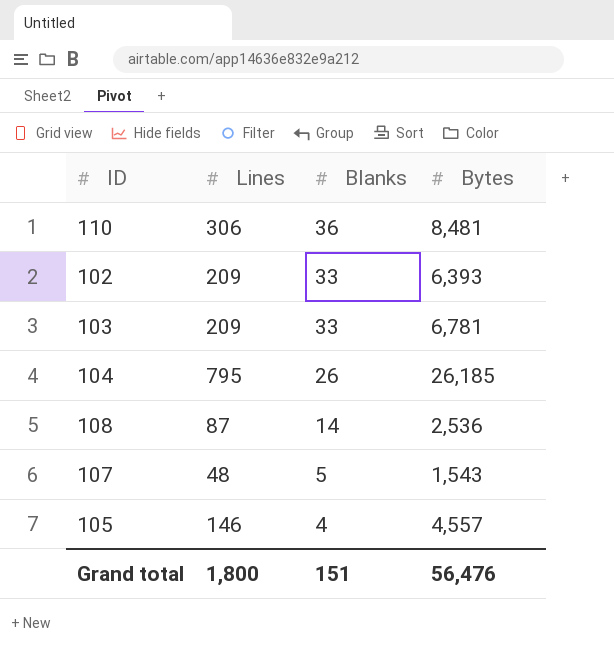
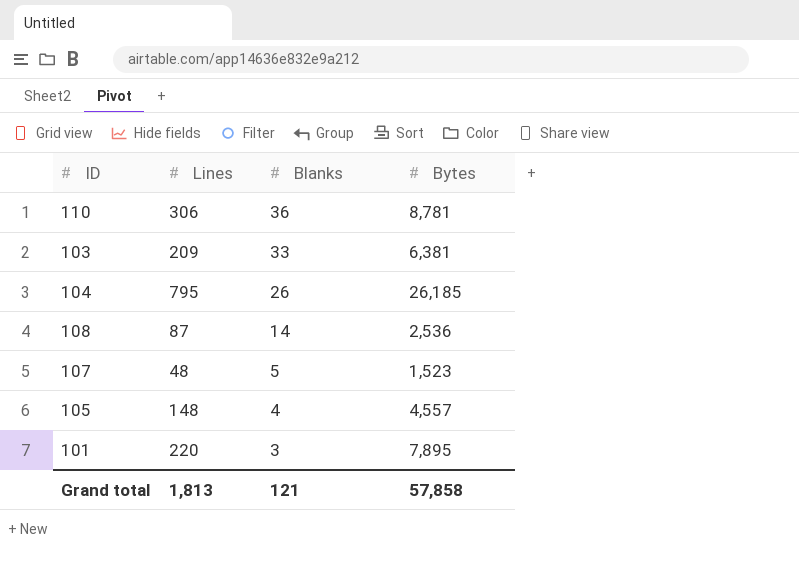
row 102: 209 | 33 | 6,393 -> none
110 | Bytes: 8,481 -> 8,781
103 | Bytes: 6,781 -> 6,381
107 | Bytes: 1,543 -> 1,523
105 | Lines: 146 -> 148
row 101: none -> 220 | 3 | 7,895
Grand total | Lines: 1,800 -> 1,813
Grand total | Blanks: 151 -> 121
Grand total | Bytes: 56,476 -> 57,858

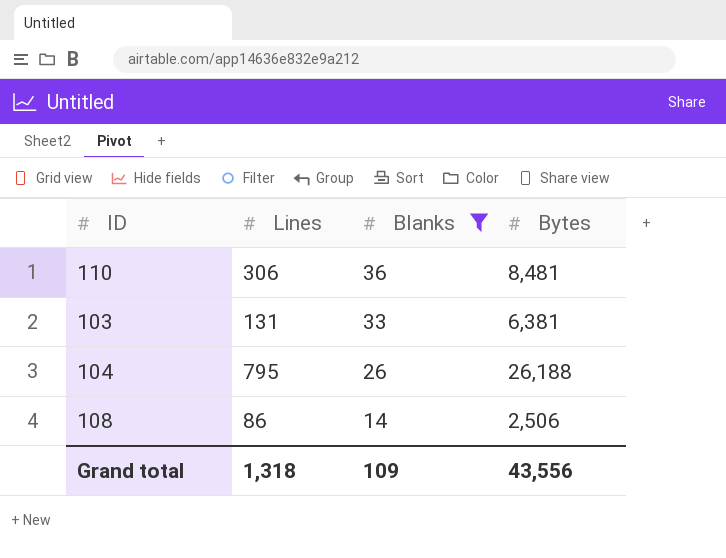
filter: none -> Blanks >= 14
110 | Bytes: 8,781 -> 8,481
103 | Lines: 209 -> 131
104 | Bytes: 26,185 -> 26,188
108 | Lines: 87 -> 86
108 | Bytes: 2,536 -> 2,506
Grand total | Lines: 1,813 -> 1,318
Grand total | Blanks: 121 -> 109
Grand total | Bytes: 57,858 -> 43,556

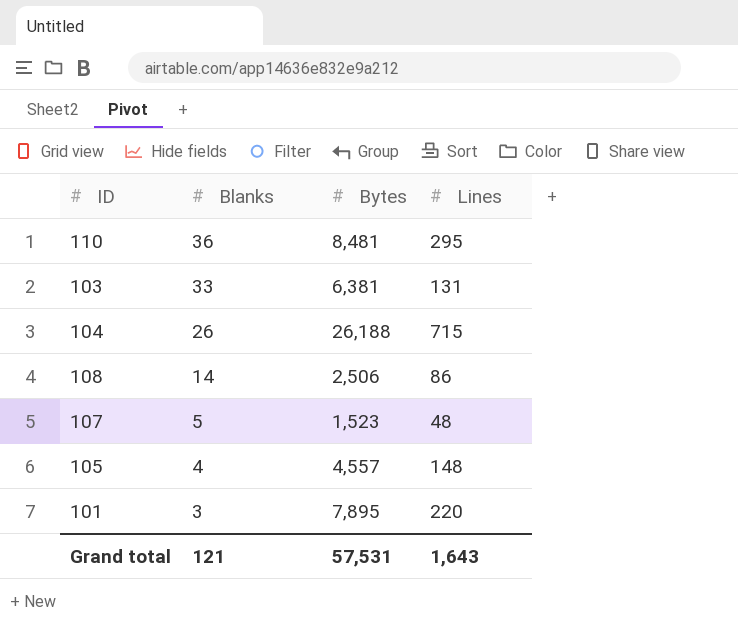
filter: Blanks >= 14 -> none
column Lines | position: 2 -> 4
110 | Lines: 306 -> 295
104 | Lines: 795 -> 715
Grand total | Blanks: 109 -> 121
Grand total | Bytes: 43,556 -> 57,531
Grand total | Lines: 1,318 -> 1,643

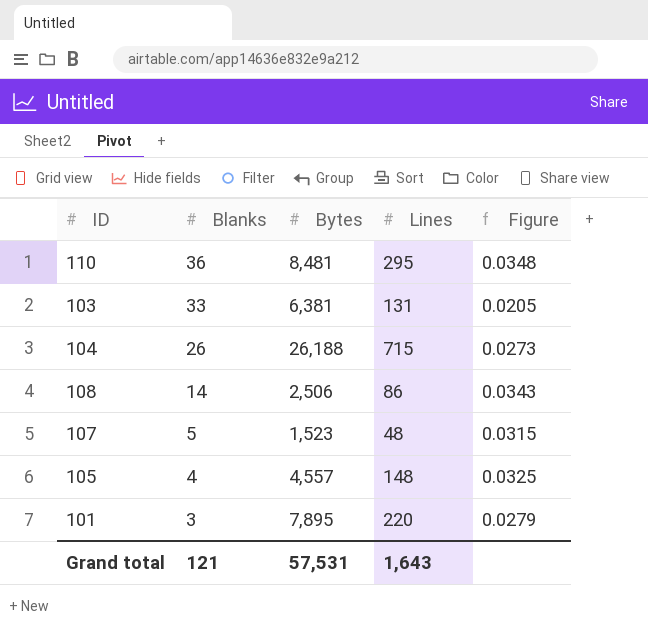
column Figure | formula: none -> [Lines] / [Bytes]

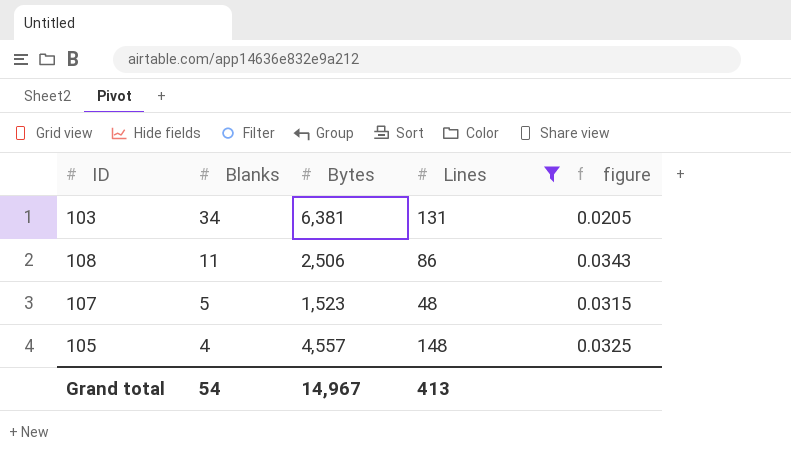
filter: none -> Lines <= 148
column name: Figure -> figure
103 | Blanks: 33 -> 34
108 | Blanks: 14 -> 11
Grand total | Blanks: 121 -> 54
Grand total | Bytes: 57,531 -> 14,967
Grand total | Lines: 1,643 -> 413

